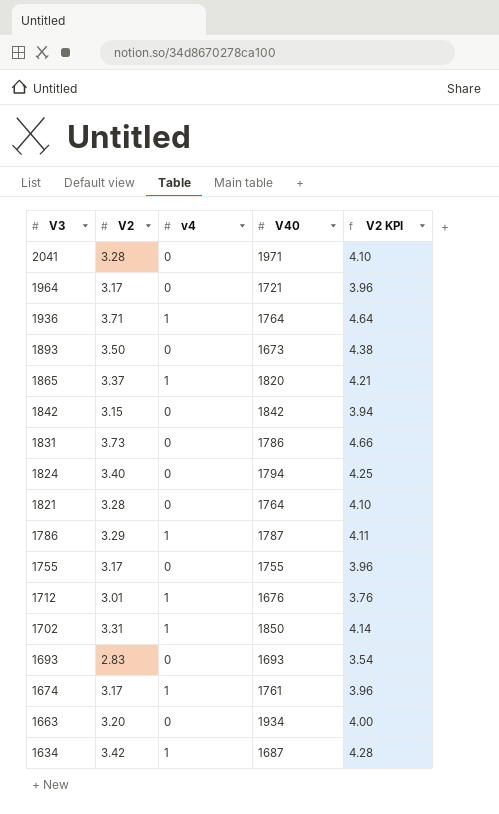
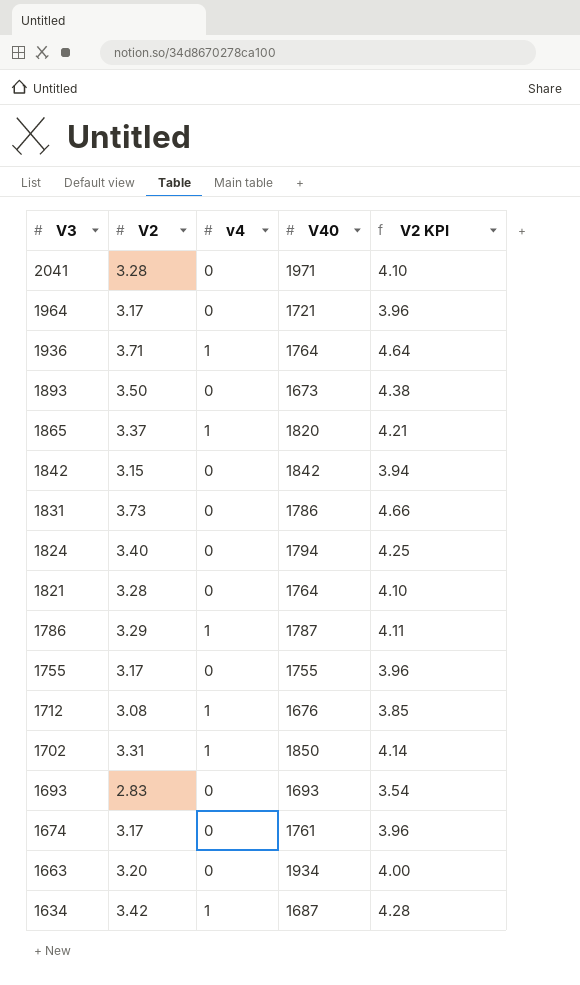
1712 | V2: 3.01 -> 3.08
1712 | V2 KPI: 3.76 -> 3.85
1674 | v4: 1 -> 0

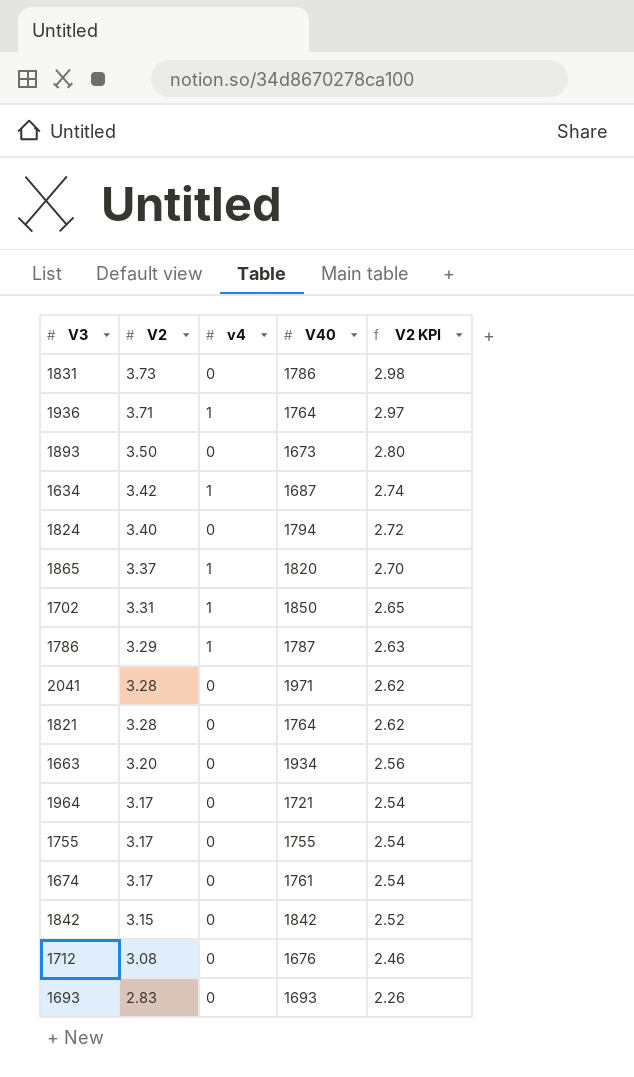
row order: V3 descending -> V2 descending
column V2 KPI | formula: [V2] * 1.25 -> [V2] * 0.8
1712 | v4: 1 -> 0

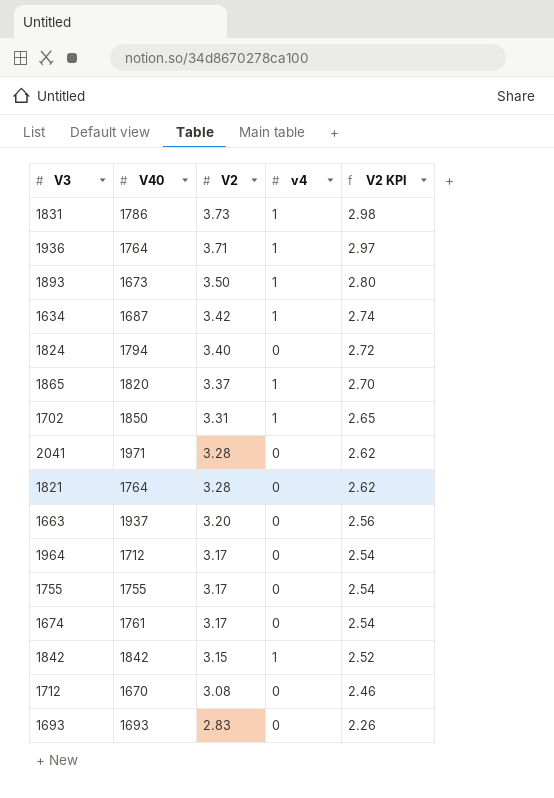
column V40 | position: 4 -> 2
row 1786: 3.29 | 1 | 1787 | 2.63 -> none
1831 | v4: 0 -> 1
1893 | v4: 0 -> 1
1663 | V40: 1934 -> 1937
1964 | V40: 1721 -> 1712
1842 | v4: 0 -> 1
1712 | V40: 1676 -> 1670

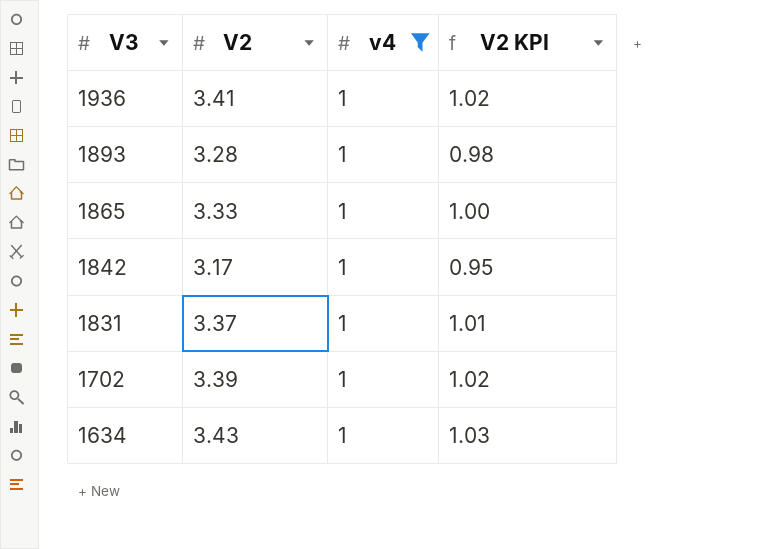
filter: none -> v4 = 1
row order: V2 descending -> V3 descending
column V40 | position: 2 -> none
column V2 KPI | formula: [V2] * 0.8 -> [V2] * 0.3
1936 | V2: 3.71 -> 3.41
1893 | V2: 3.50 -> 3.28
1865 | V2: 3.37 -> 3.33
1842 | V2: 3.15 -> 3.17
1831 | V2: 3.73 -> 3.37
1702 | V2: 3.31 -> 3.39
1634 | V2: 3.42 -> 3.43

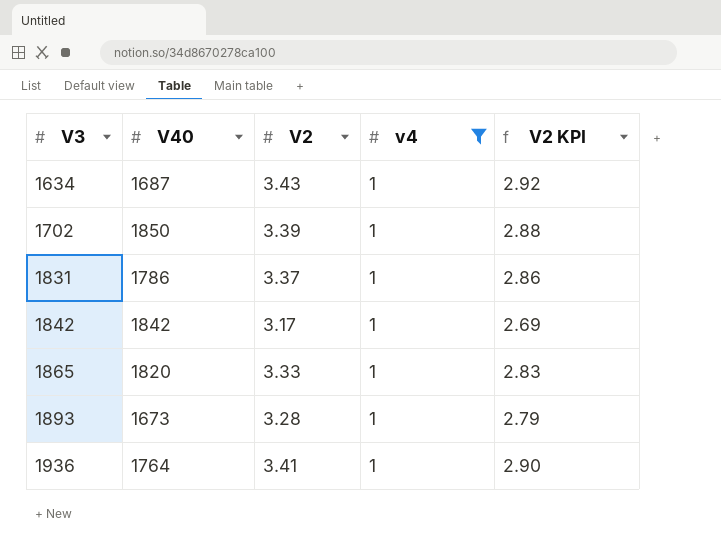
row order: V3 descending -> V3 ascending
column V40 | position: none -> 2
column V2 KPI | formula: [V2] * 0.3 -> [V2] * 0.85

